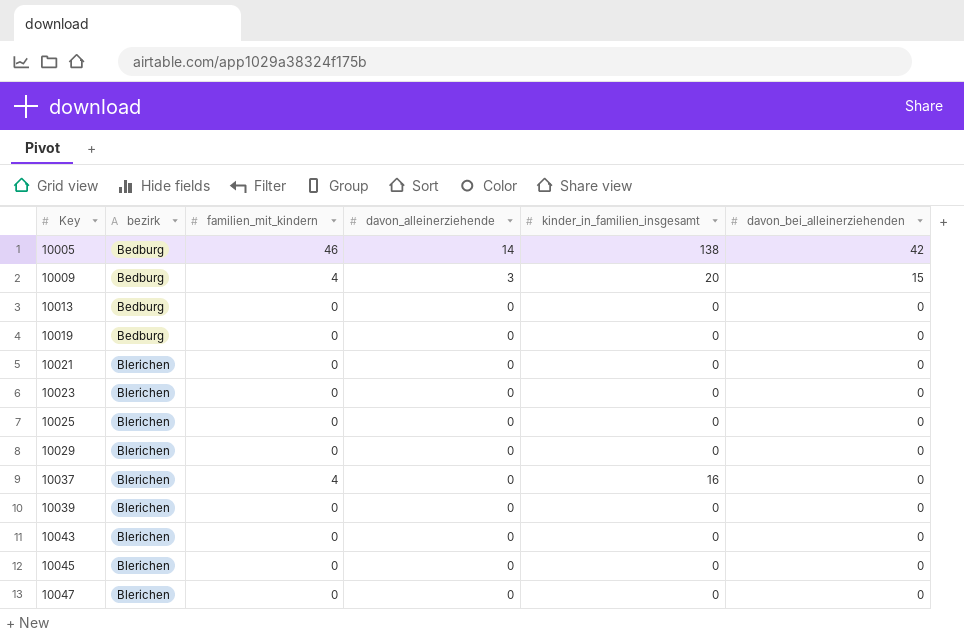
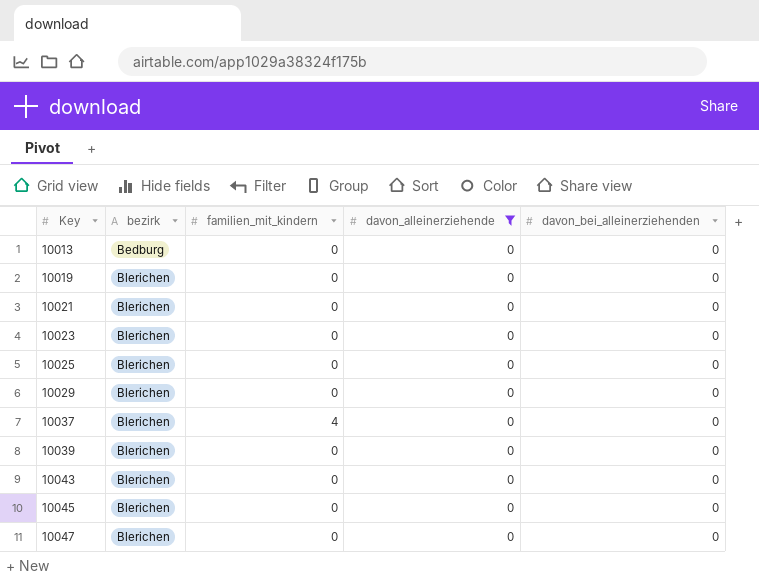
filter: none -> davon_alleinerziehende = 0
column kinder_in_familien_insgesamt | position: 5 -> none
10019 | bezirk: Bedburg -> Blerichen

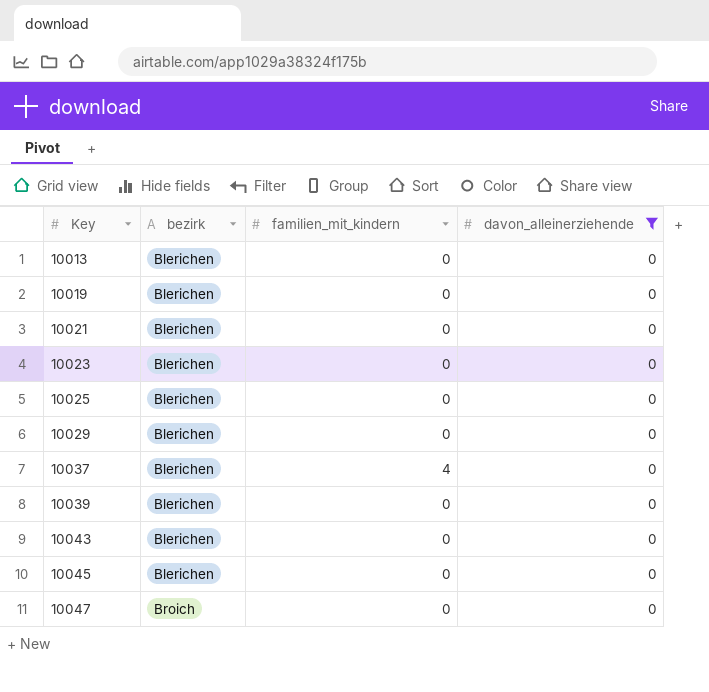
column davon_bei_alleinerziehenden | position: 5 -> none
10013 | bezirk: Bedburg -> Blerichen
10047 | bezirk: Blerichen -> Broich

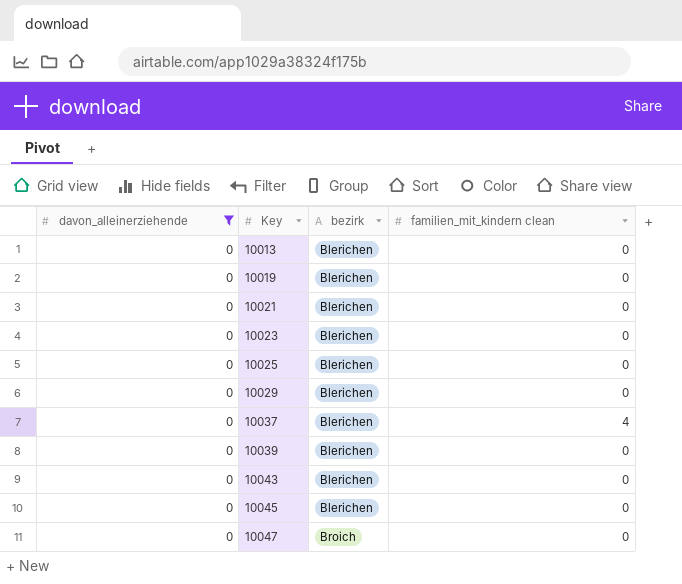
column davon_alleinerziehende | position: 4 -> 1
column name: familien_mit_kindern -> familien_mit_kindern clean

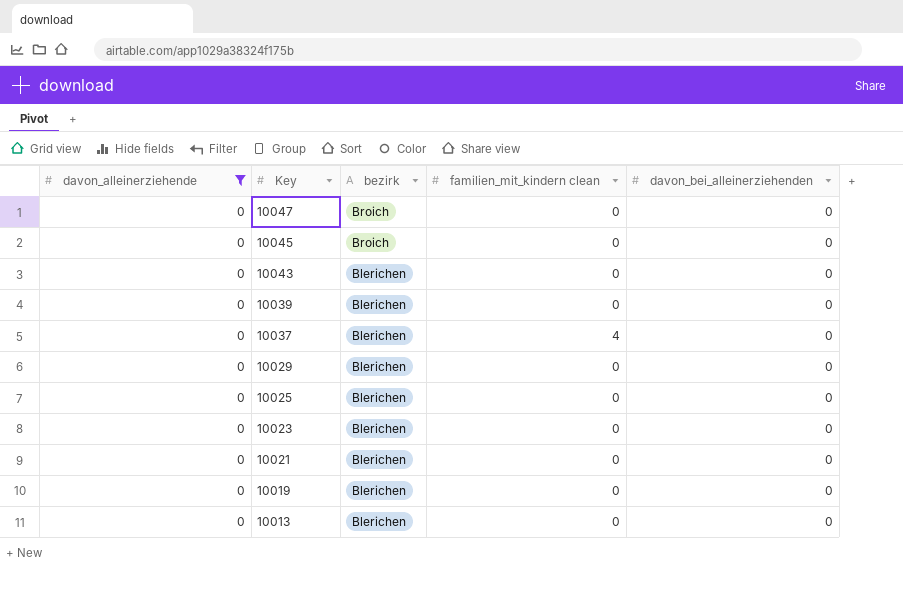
row order: Key ascending -> Key descending
column davon_bei_alleinerziehenden | position: none -> 5
10045 | bezirk: Blerichen -> Broich

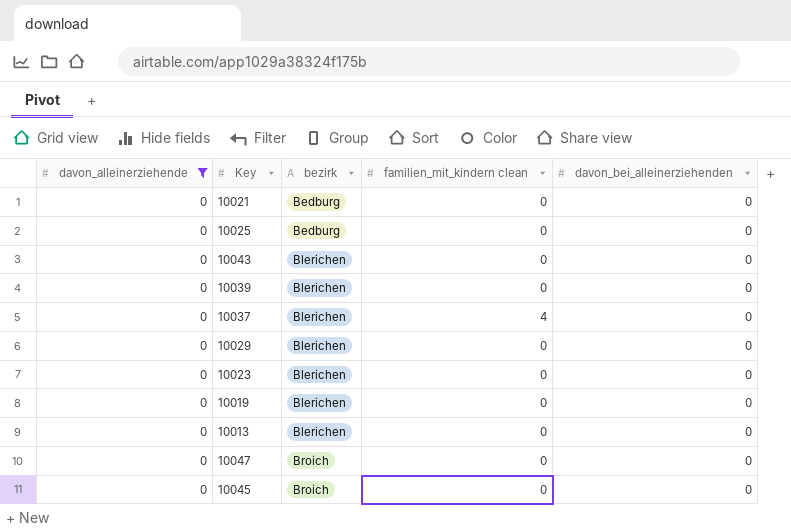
row order: Key descending -> bezirk ascending
10021 | bezirk: Blerichen -> Bedburg
10025 | bezirk: Blerichen -> Bedburg

